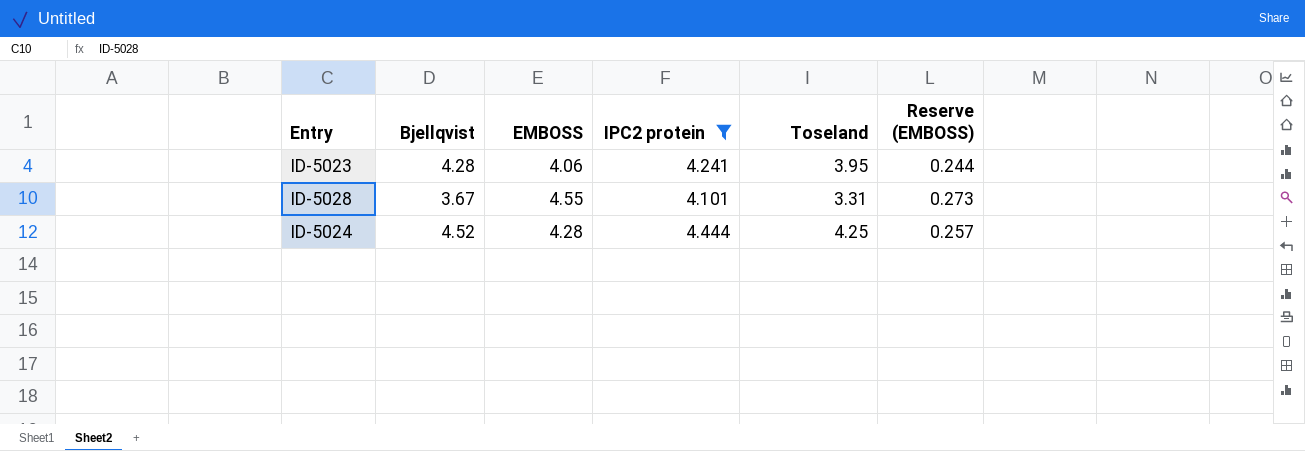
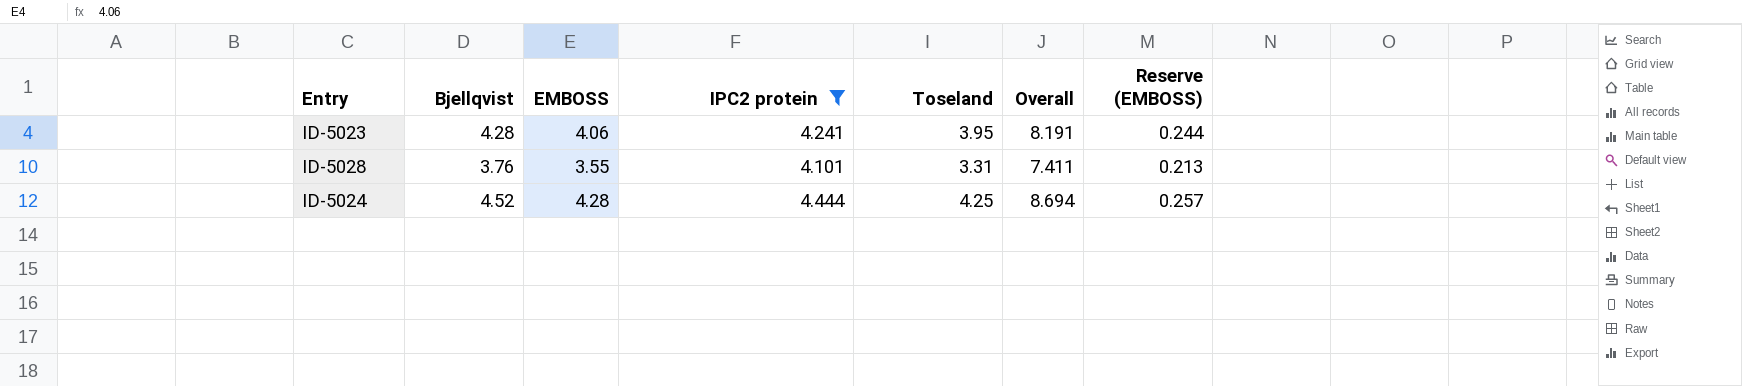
column Overall | formula: none -> [IPC2 protein] + [Toseland]
ID-5028 | Bjellqvist: 3.67 -> 3.76
ID-5028 | EMBOSS: 4.55 -> 3.55
ID-5028 | Reserve (EMBOSS): 0.273 -> 0.213

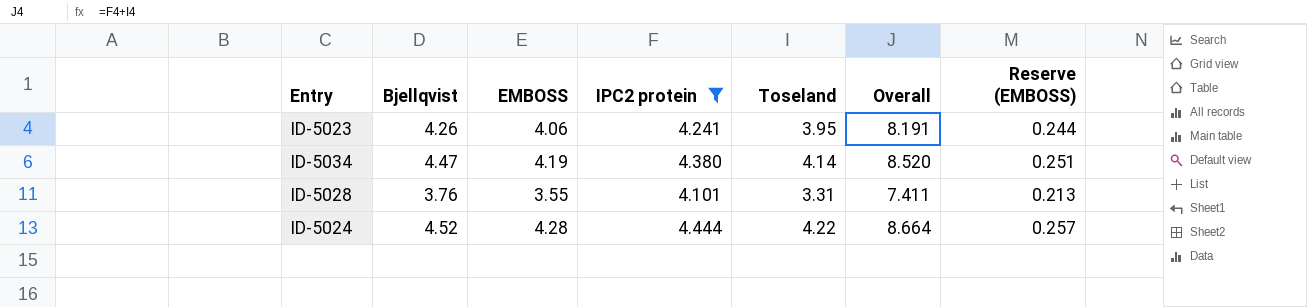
ID-5023 | Bjellqvist: 4.28 -> 4.26
row ID-5034: none -> 4.47 | 4.19 | 4.380 | 4.14 | 8.520 | 0.251
ID-5024 | Toseland: 4.25 -> 4.22
ID-5024 | Overall: 8.694 -> 8.664

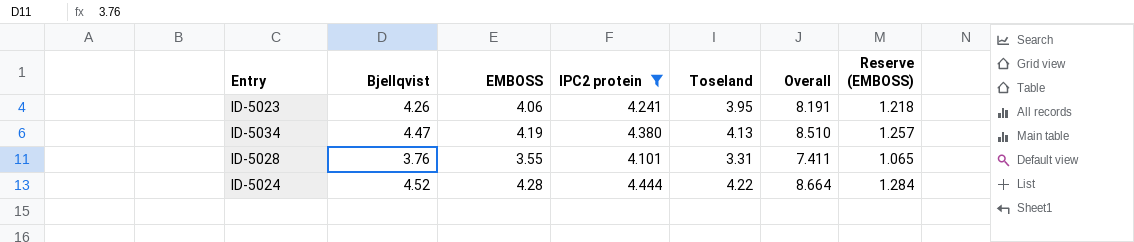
column Reserve (EMBOSS) | formula: [EMBOSS] * 0.06 -> [EMBOSS] * 0.3
ID-5034 | Toseland: 4.14 -> 4.13
ID-5034 | Overall: 8.520 -> 8.510

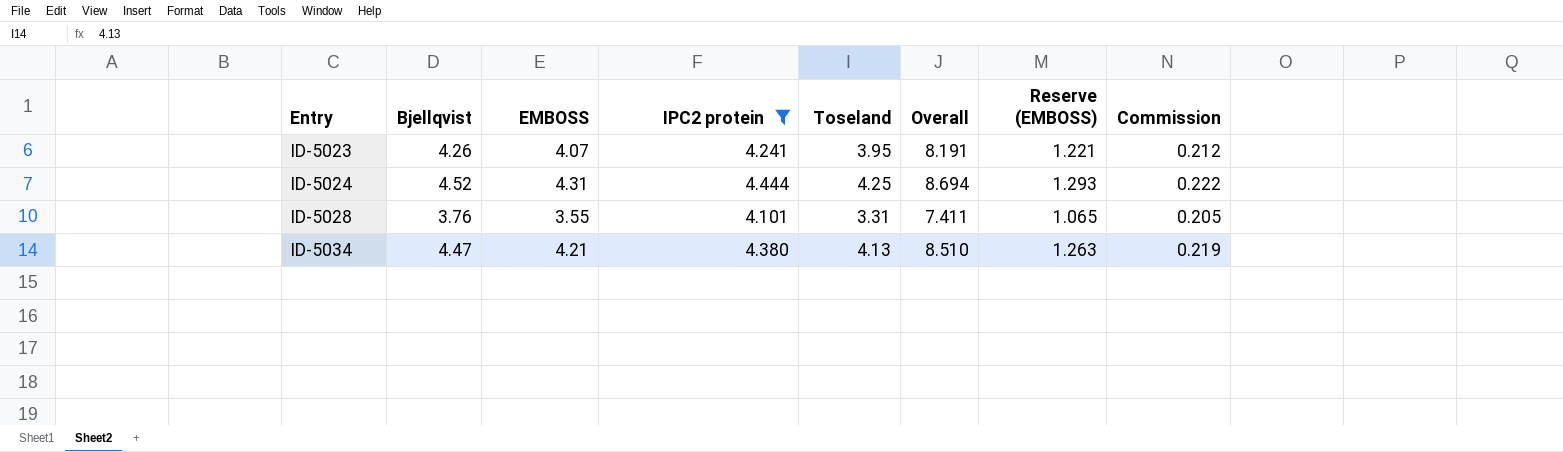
row order: none -> Entry ascending
column Commission | formula: none -> [IPC2 protein] * 0.05
ID-5023 | EMBOSS: 4.06 -> 4.07
ID-5023 | Reserve (EMBOSS): 1.218 -> 1.221
ID-5024 | EMBOSS: 4.28 -> 4.31
ID-5024 | Toseland: 4.22 -> 4.25
ID-5024 | Overall: 8.664 -> 8.694
ID-5024 | Reserve (EMBOSS): 1.284 -> 1.293
ID-5034 | EMBOSS: 4.19 -> 4.21
ID-5034 | Reserve (EMBOSS): 1.257 -> 1.263

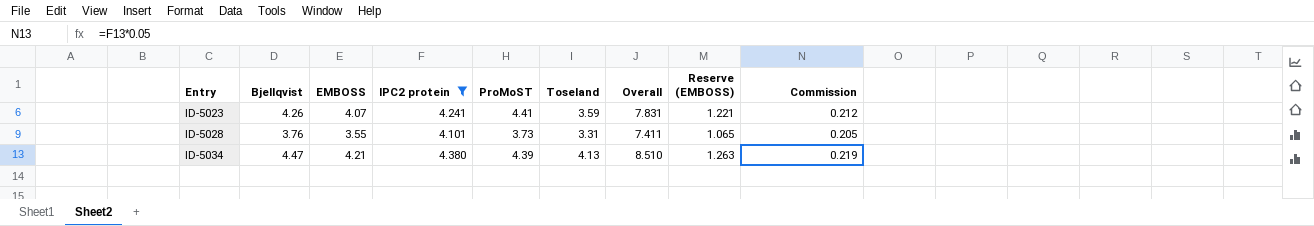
column ProMoST | position: none -> 5
row ID-5024: 4.52 | 4.31 | 4.444 | 4.25 | 8.694 | 1.293 | 0.222 -> none
ID-5023 | Toseland: 3.95 -> 3.59
ID-5023 | Overall: 8.191 -> 7.831

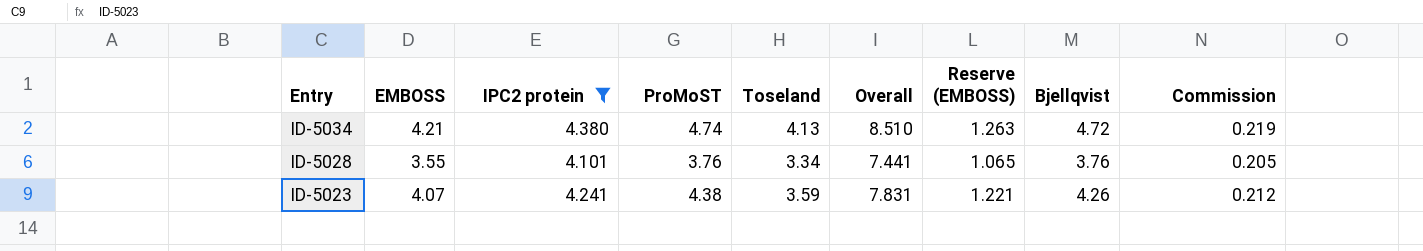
row order: Entry ascending -> Entry descending
column Bjellqvist | position: 2 -> 8
ID-5034 | ProMoST: 4.39 -> 4.74
ID-5034 | Bjellqvist: 4.47 -> 4.72
ID-5028 | ProMoST: 3.73 -> 3.76
ID-5028 | Toseland: 3.31 -> 3.34
ID-5028 | Overall: 7.411 -> 7.441
ID-5023 | ProMoST: 4.41 -> 4.38

